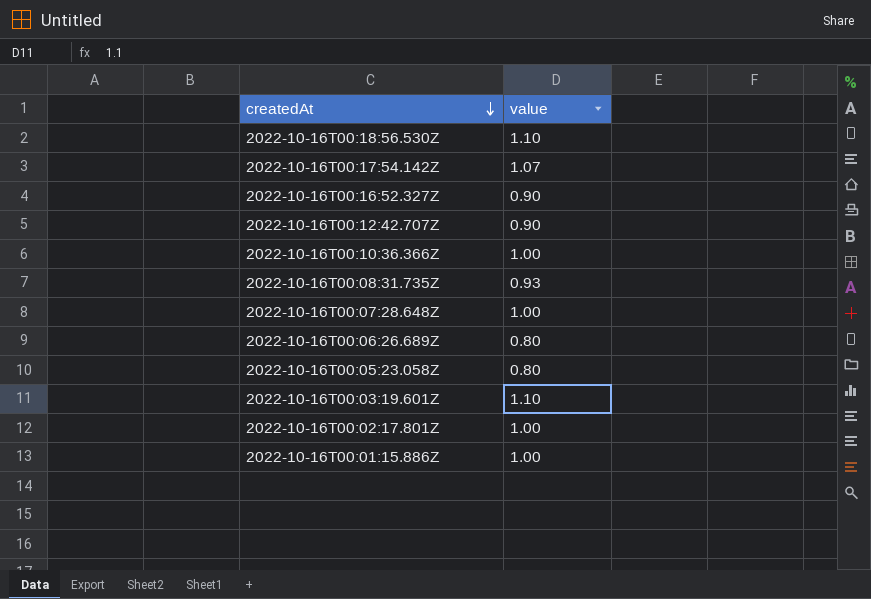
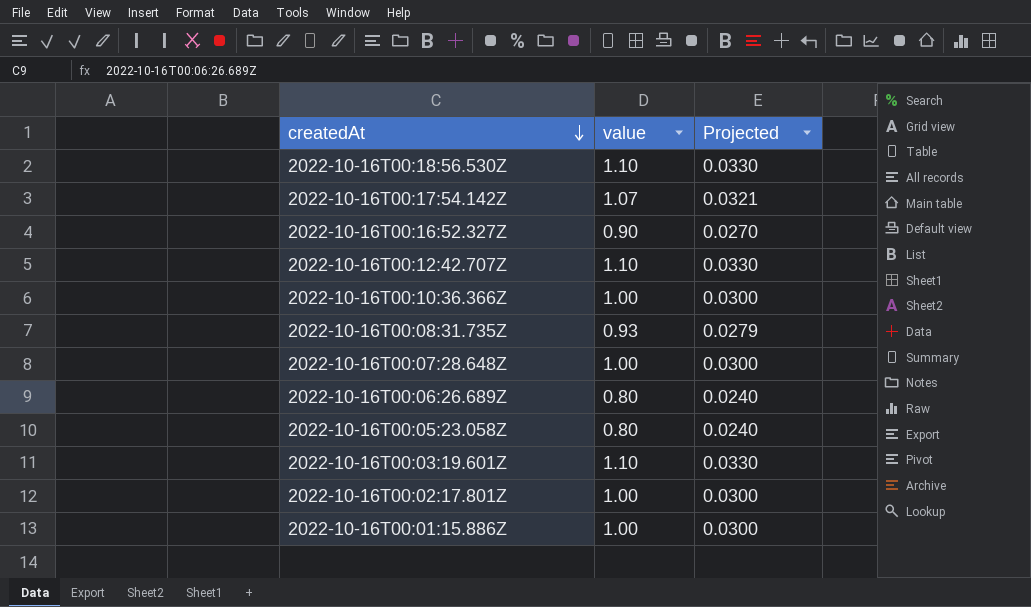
column Projected | formula: none -> [value] * 0.03
2022-10-16T00:12:42.707Z | value: 0.90 -> 1.10

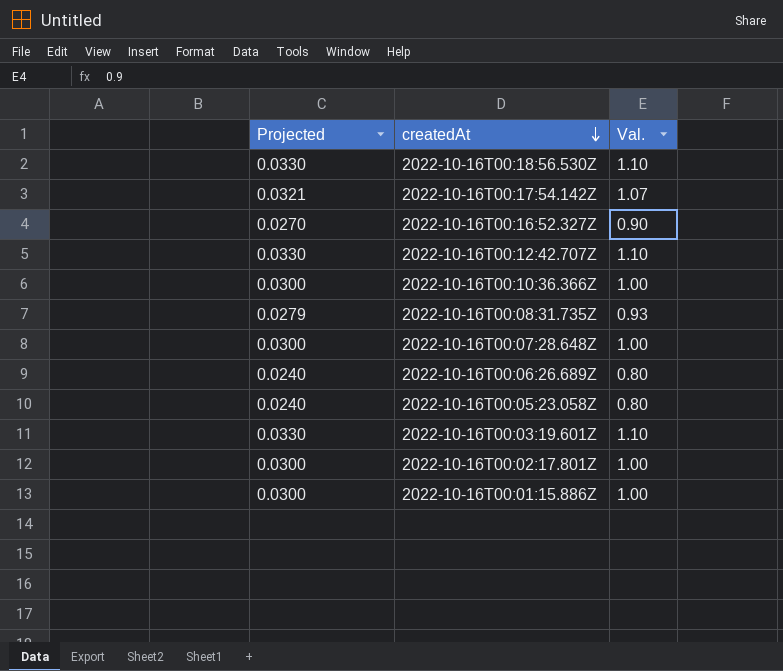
column Projected | position: 3 -> 1
column name: value -> Val.

